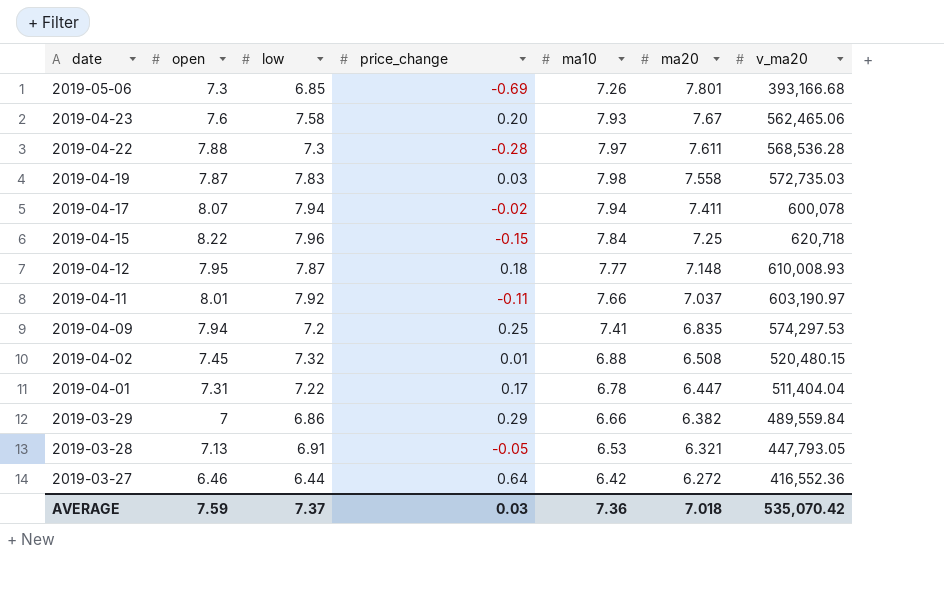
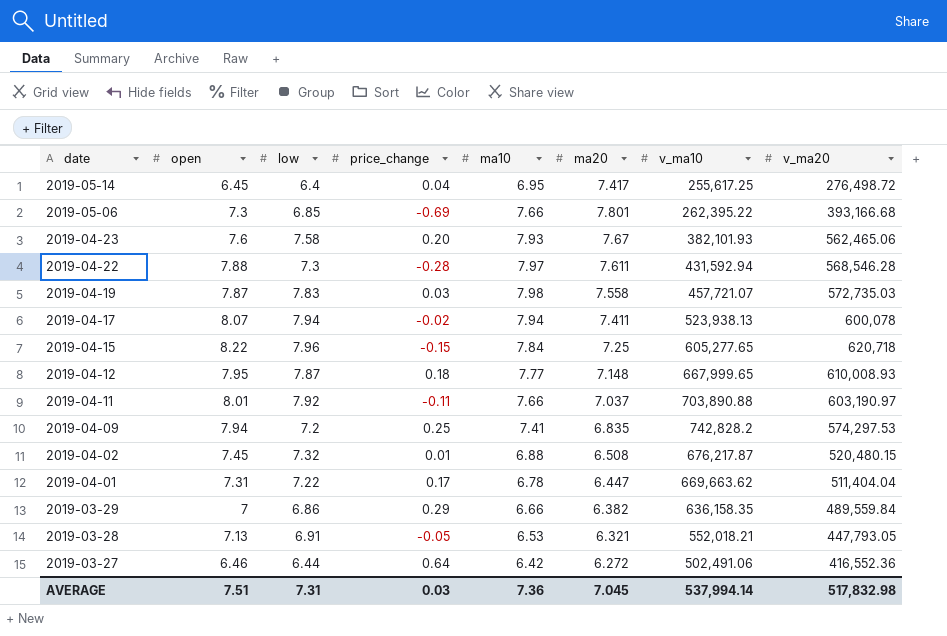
column v_ma10 | position: none -> 7
row 2019-05-14: none -> 6.45 | 6.4 | 0.04 | 6.95 | 7.417 | 255,617.25 | 276,498.72
2019-05-06 | ma10: 7.26 -> 7.66
2019-04-22 | v_ma20: 568,536.28 -> 568,546.28
AVERAGE | open: 7.59 -> 7.51
AVERAGE | low: 7.37 -> 7.31
AVERAGE | ma20: 7.018 -> 7.045
AVERAGE | v_ma20: 535,070.42 -> 517,832.98

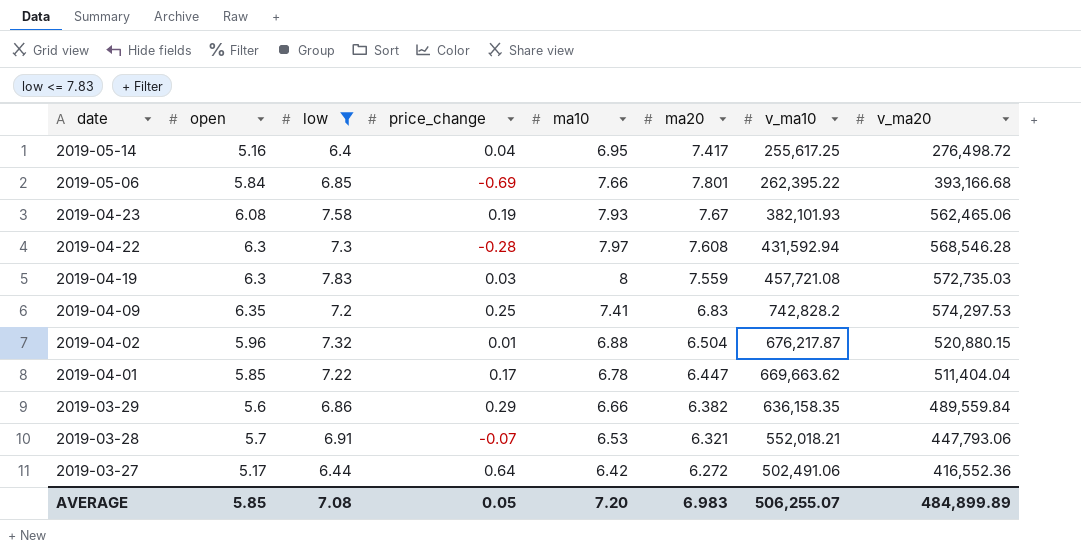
filter: none -> low <= 7.83
2019-05-14 | open: 6.45 -> 5.16
2019-05-06 | open: 7.3 -> 5.84
2019-04-23 | open: 7.6 -> 6.08
2019-04-23 | price_change: 0.20 -> 0.19
2019-04-22 | open: 7.88 -> 6.3
2019-04-22 | ma20: 7.611 -> 7.608
2019-04-19 | open: 7.87 -> 6.3
2019-04-19 | ma10: 7.98 -> 8
2019-04-19 | ma20: 7.558 -> 7.559
2019-04-19 | v_ma10: 457,721.07 -> 457,721.08
2019-04-09 | open: 7.94 -> 6.35
2019-04-09 | ma20: 6.835 -> 6.83
2019-04-02 | open: 7.45 -> 5.96
2019-04-02 | ma20: 6.508 -> 6.504
2019-04-02 | v_ma20: 520,480.15 -> 520,880.15
2019-04-01 | open: 7.31 -> 5.85
2019-03-29 | open: 7 -> 5.6
2019-03-28 | open: 7.13 -> 5.7
2019-03-28 | price_change: -0.05 -> -0.07
2019-03-28 | v_ma20: 447,793.05 -> 447,793.06
2019-03-27 | open: 6.46 -> 5.17
AVERAGE | open: 7.51 -> 5.85
AVERAGE | low: 7.31 -> 7.08
AVERAGE | price_change: 0.03 -> 0.05
AVERAGE | ma10: 7.36 -> 7.20
AVERAGE | ma20: 7.045 -> 6.983
AVERAGE | v_ma10: 537,994.14 -> 506,255.07
AVERAGE | v_ma20: 517,832.98 -> 484,899.89

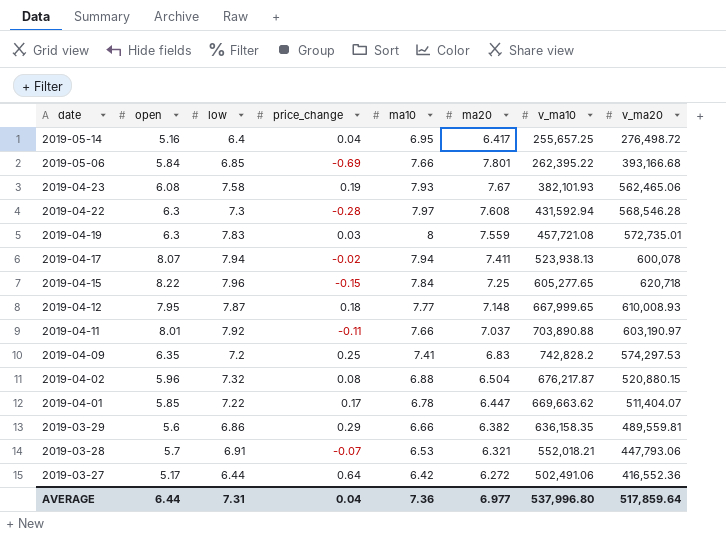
filter: low <= 7.83 -> none
2019-05-14 | ma20: 7.417 -> 6.417
2019-05-14 | v_ma10: 255,617.25 -> 255,657.25
2019-04-19 | v_ma20: 572,735.03 -> 572,735.01
2019-04-02 | price_change: 0.01 -> 0.08
2019-04-01 | v_ma20: 511,404.04 -> 511,404.07
2019-03-29 | v_ma20: 489,559.84 -> 489,559.81
AVERAGE | open: 5.85 -> 6.44
AVERAGE | low: 7.08 -> 7.31
AVERAGE | price_change: 0.05 -> 0.04
AVERAGE | ma10: 7.20 -> 7.36
AVERAGE | ma20: 6.983 -> 6.977
AVERAGE | v_ma10: 506,255.07 -> 537,996.80
AVERAGE | v_ma20: 484,899.89 -> 517,859.64

